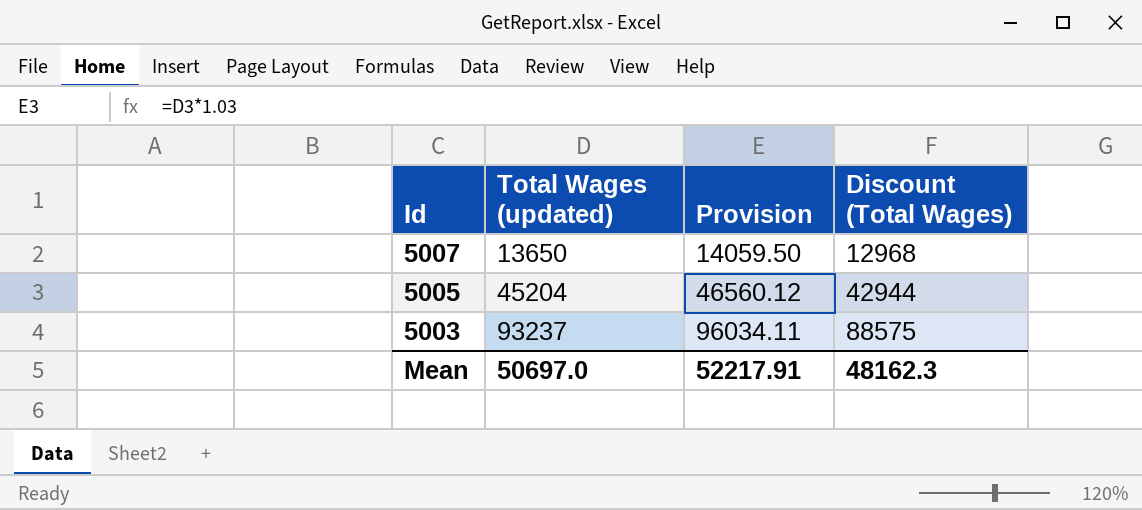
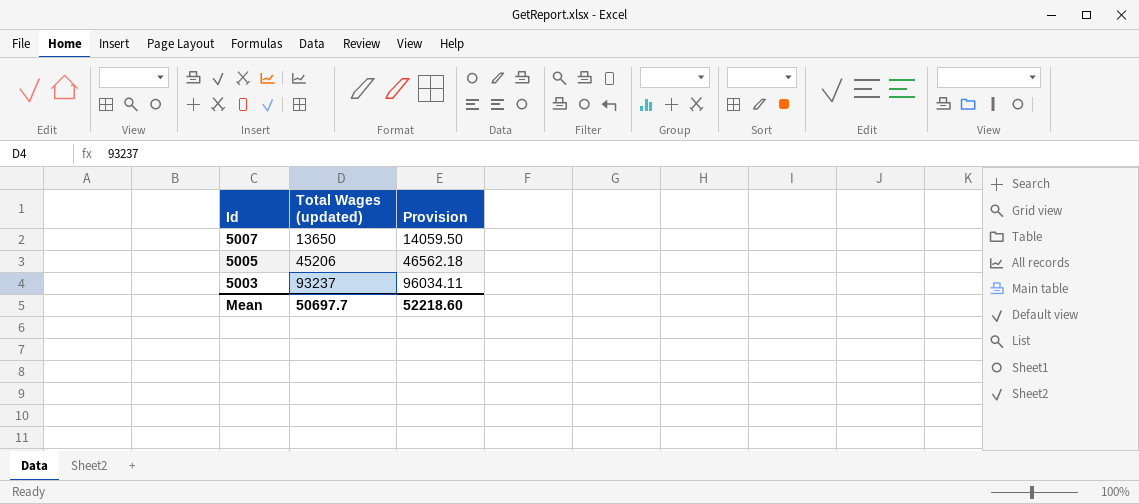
column Discount (Total Wages) | formula: [Total Wages (updated)] * 0.95 -> none
5005 | Total Wages (updated): 45204 -> 45206
5005 | Provision: 46560.12 -> 46562.18
Mean | Total Wages (updated): 50697.0 -> 50697.7
Mean | Provision: 52217.91 -> 52218.60

